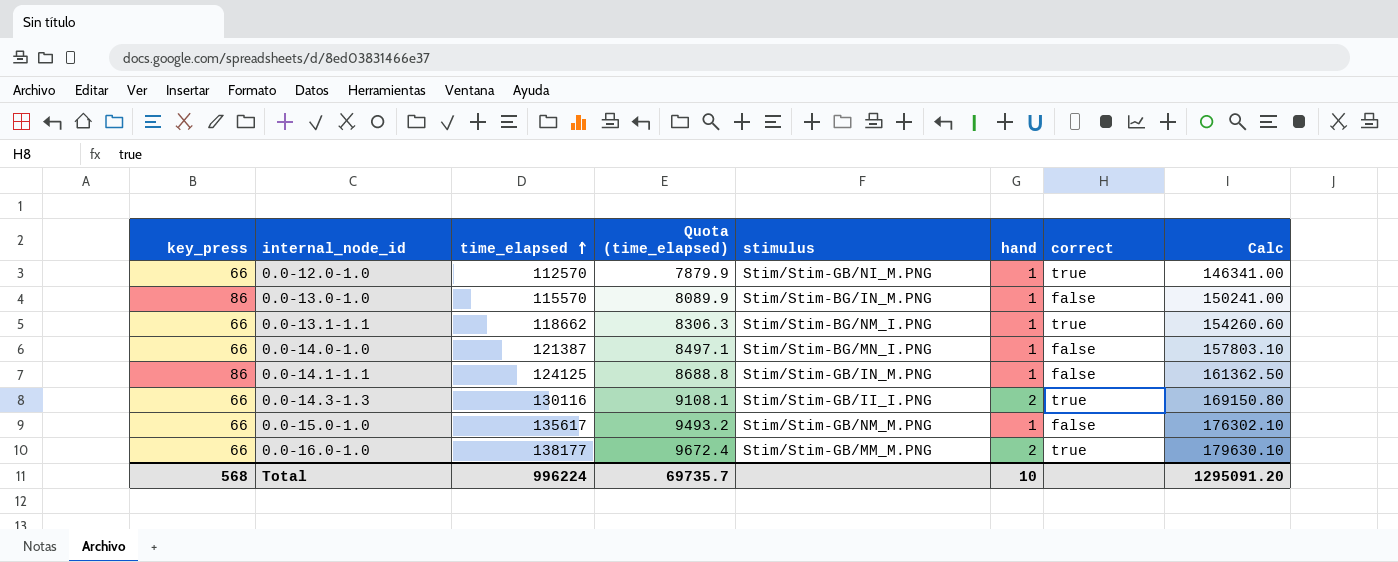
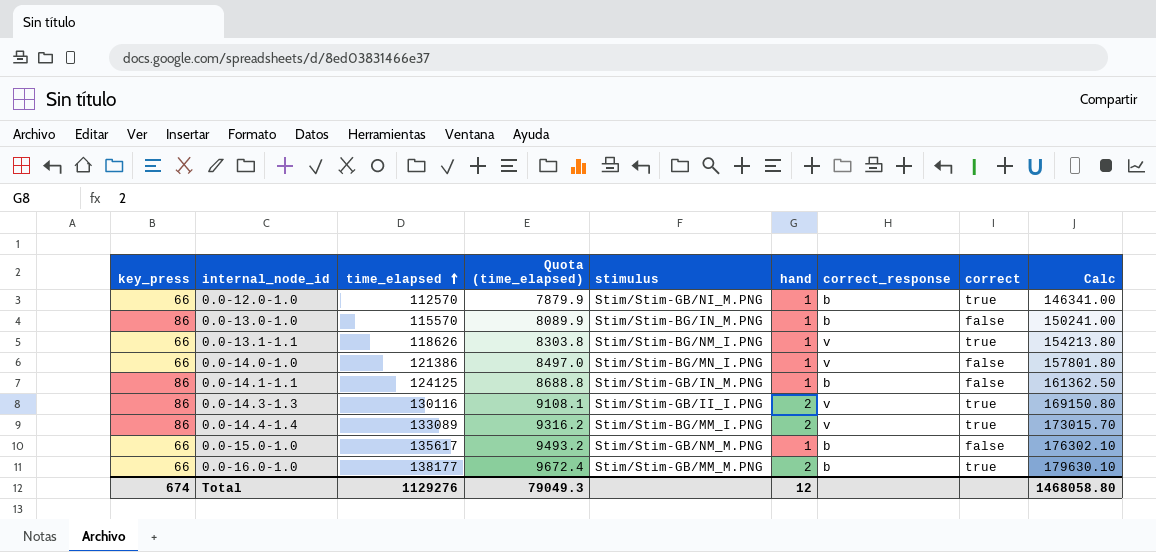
column correct_response | position: none -> 7
0.0-13.1-1.1 | time_elapsed: 118662 -> 118626
0.0-13.1-1.1 | Quota (time_elapsed): 8306.3 -> 8303.8
0.0-13.1-1.1 | Calc: 154260.60 -> 154213.80
0.0-14.0-1.0 | time_elapsed: 121387 -> 121386
0.0-14.0-1.0 | Quota (time_elapsed): 8497.1 -> 8497.0
0.0-14.0-1.0 | Calc: 157803.10 -> 157801.80
0.0-14.3-1.3 | key_press: 66 -> 86
row 0.0-14.4-1.4: none -> 86 | 133089 | 9316.2 | Stim/Stim-BG/MM_I.PNG | 2 | v | true | 173015.70
Total | key_press: 568 -> 674
Total | time_elapsed: 996224 -> 1129276
Total | Quota (time_elapsed): 69735.7 -> 79049.3
Total | hand: 10 -> 12
Total | Calc: 1295091.20 -> 1468058.80

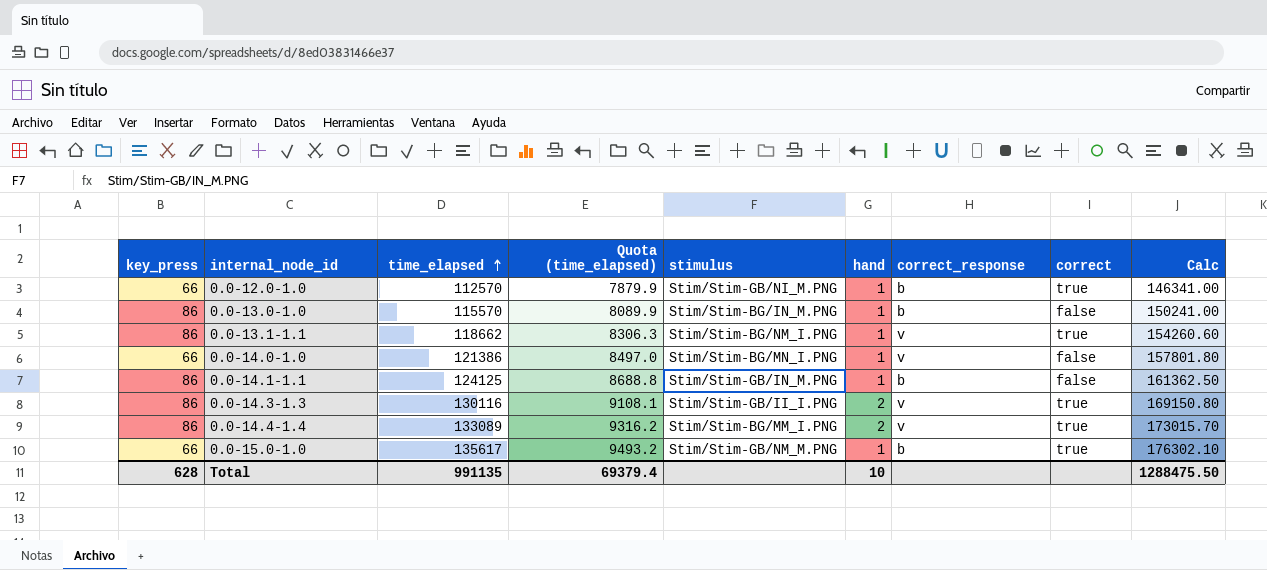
row 0.0-16.0-1.0: 66 | 138177 | 9672.4 | Stim/Stim-GB/MM_M.PNG | 2 | b | true | 179630.10 -> none
0.0-13.1-1.1 | key_press: 66 -> 86
0.0-13.1-1.1 | time_elapsed: 118626 -> 118662
0.0-13.1-1.1 | Quota (time_elapsed): 8303.8 -> 8306.3
0.0-13.1-1.1 | Calc: 154213.80 -> 154260.60
0.0-15.0-1.0 | correct: false -> true
Total | key_press: 674 -> 628
Total | time_elapsed: 1129276 -> 991135
Total | Quota (time_elapsed): 79049.3 -> 69379.4
Total | hand: 12 -> 10
Total | Calc: 1468058.80 -> 1288475.50

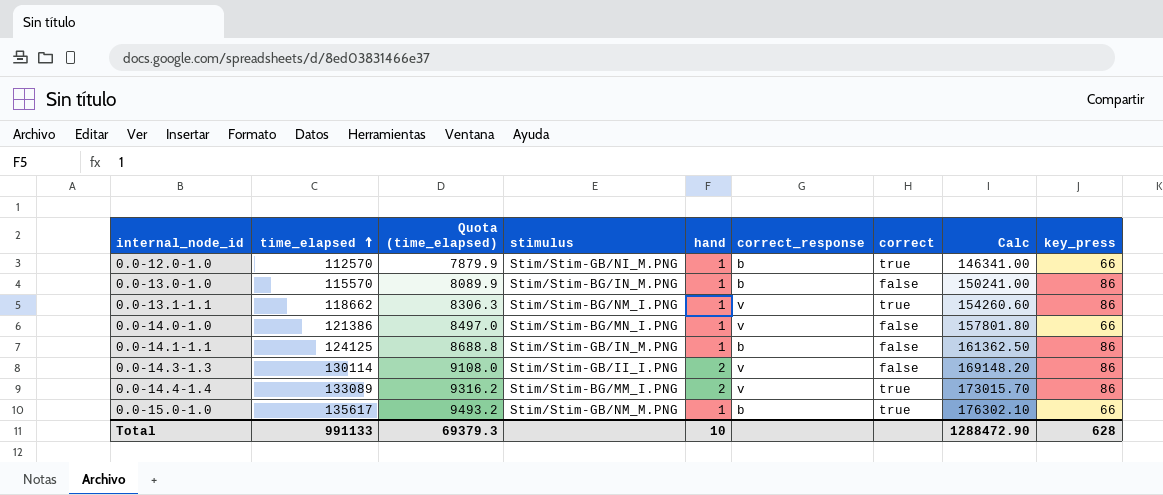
column key_press | position: 1 -> 9
0.0-14.3-1.3 | time_elapsed: 130116 -> 130114
0.0-14.3-1.3 | Quota (time_elapsed): 9108.1 -> 9108.0
0.0-14.3-1.3 | correct: true -> false
0.0-14.3-1.3 | Calc: 169150.80 -> 169148.20
Total | time_elapsed: 991135 -> 991133
Total | Quota (time_elapsed): 69379.4 -> 69379.3
Total | Calc: 1288475.50 -> 1288472.90

